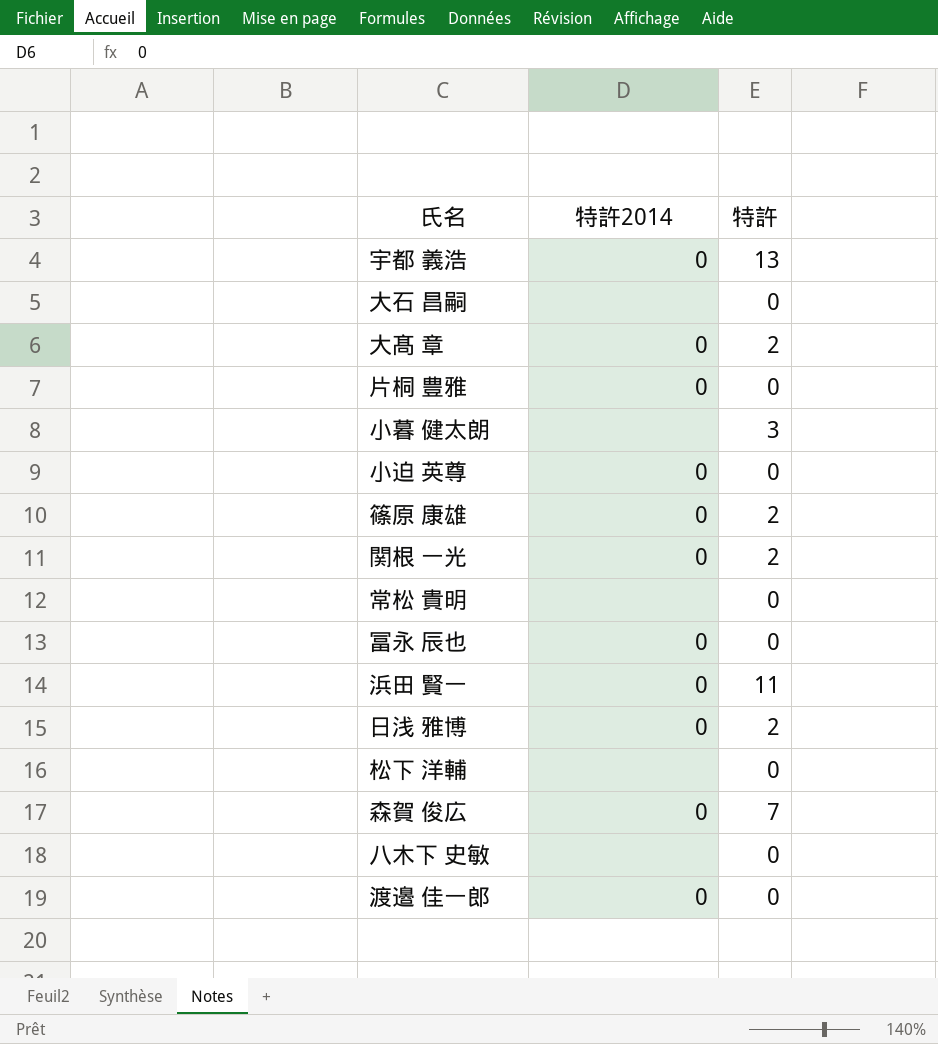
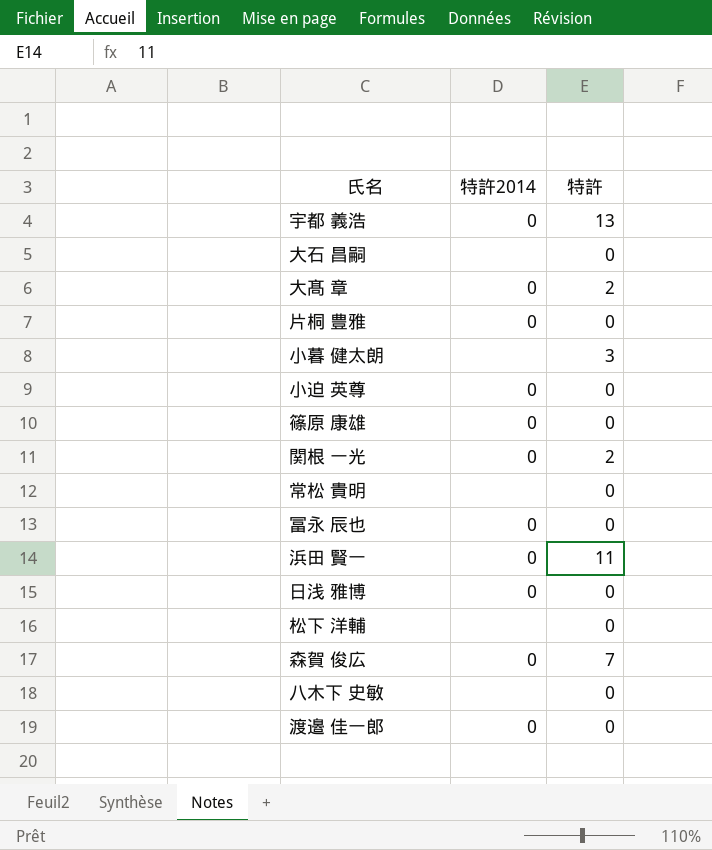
篠原 康雄 | 特許: 2 -> 0
日浅 雅博 | 特許: 2 -> 0

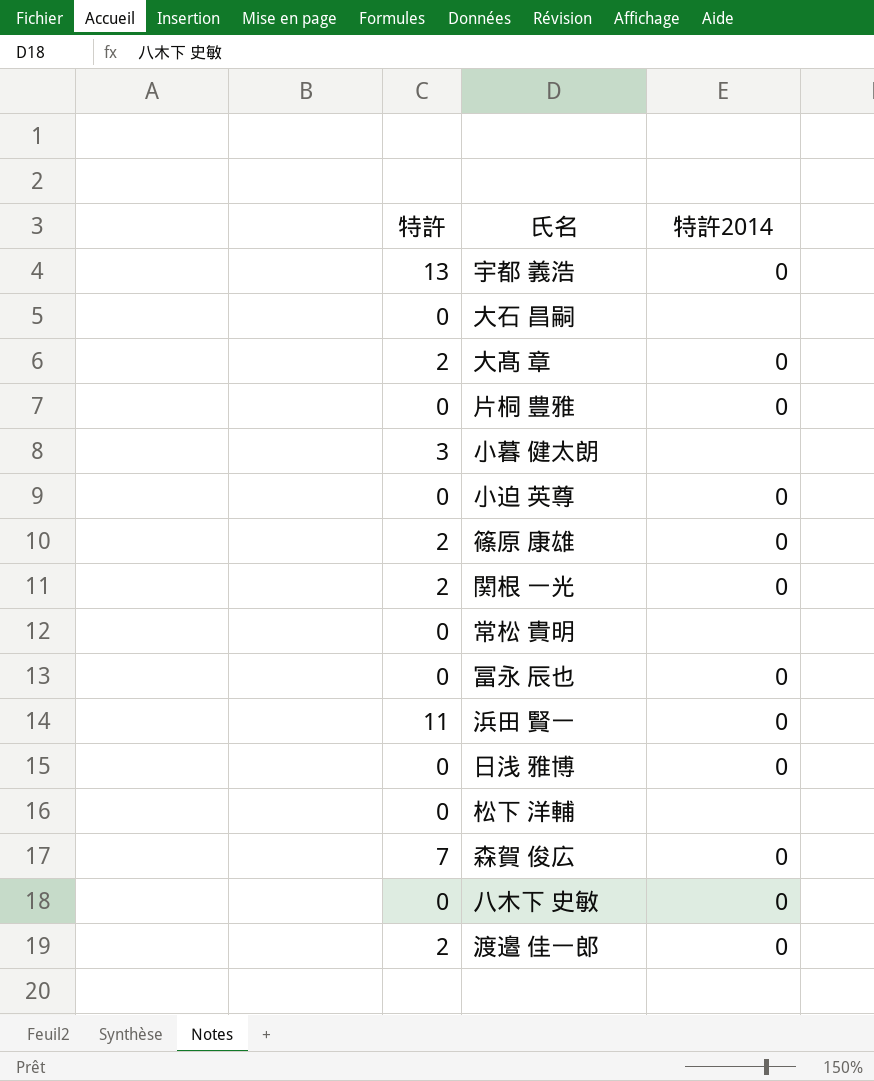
column 特許 | position: 3 -> 1
篠原 康雄 | 特許: 0 -> 2
八木下 史敏 | 特許2014: none -> 0
渡邉 佳一郎 | 特許: 0 -> 2

